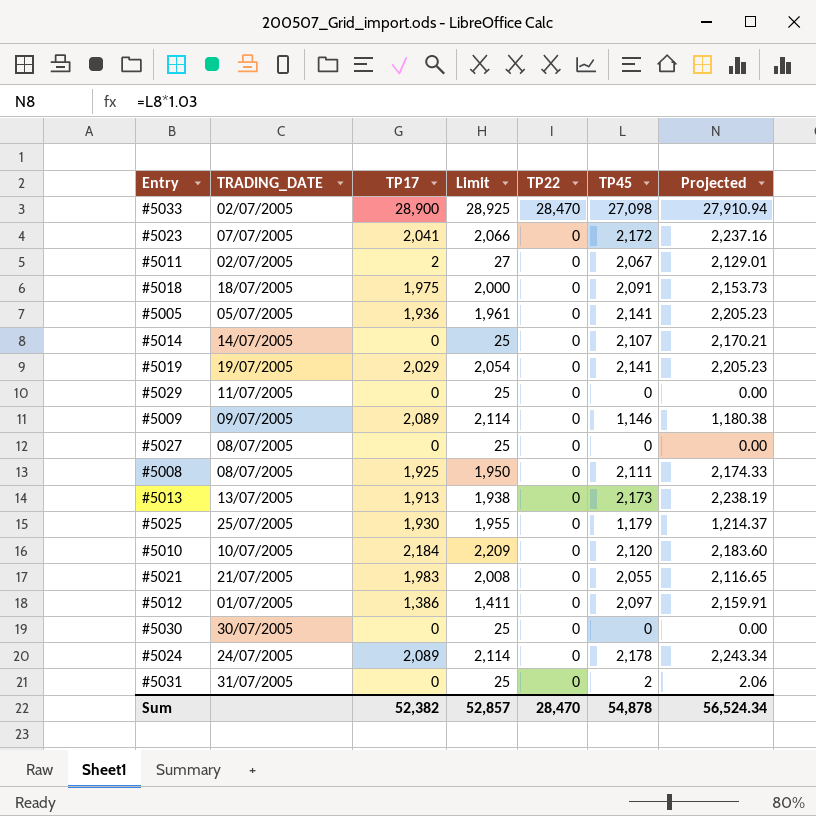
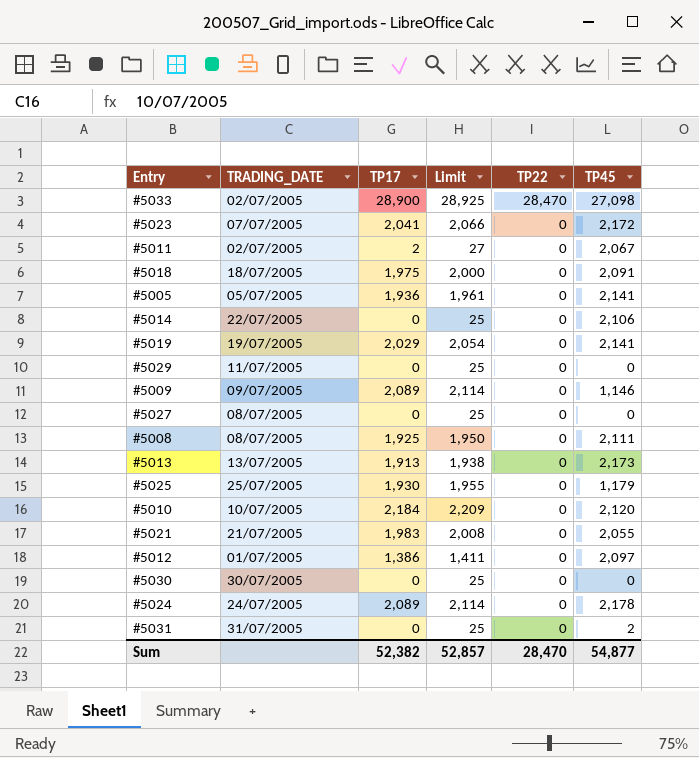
column Projected | formula: [TP45] * 1.03 -> none
#5014 | TRADING_DATE: 14/07/2005 -> 22/07/2005
#5014 | TP45: 2,107 -> 2,106
Sum | TP45: 54,878 -> 54,877

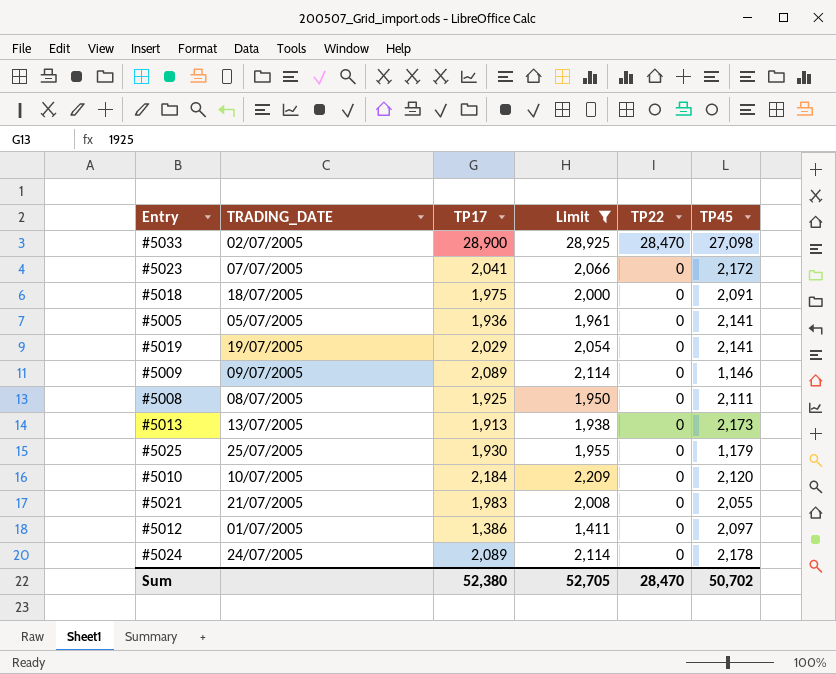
filter: none -> Limit >= 1,411
Sum | TP17: 52,382 -> 52,380
Sum | Limit: 52,857 -> 52,705
Sum | TP45: 54,877 -> 50,702

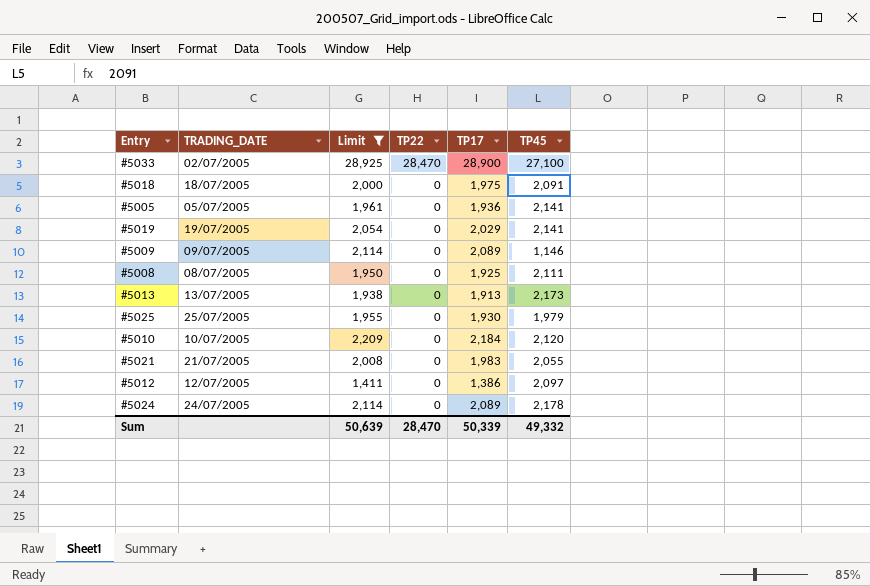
column TP17 | position: 3 -> 5
row #5023: 07/07/2005 | 2,041 | 2,066 | 0 | 2,172 -> none
#5033 | TP45: 27,098 -> 27,100
#5025 | TP45: 1,179 -> 1,979
#5012 | TRADING_DATE: 01/07/2005 -> 12/07/2005
Sum | Limit: 52,705 -> 50,639
Sum | TP17: 52,380 -> 50,339
Sum | TP45: 50,702 -> 49,332

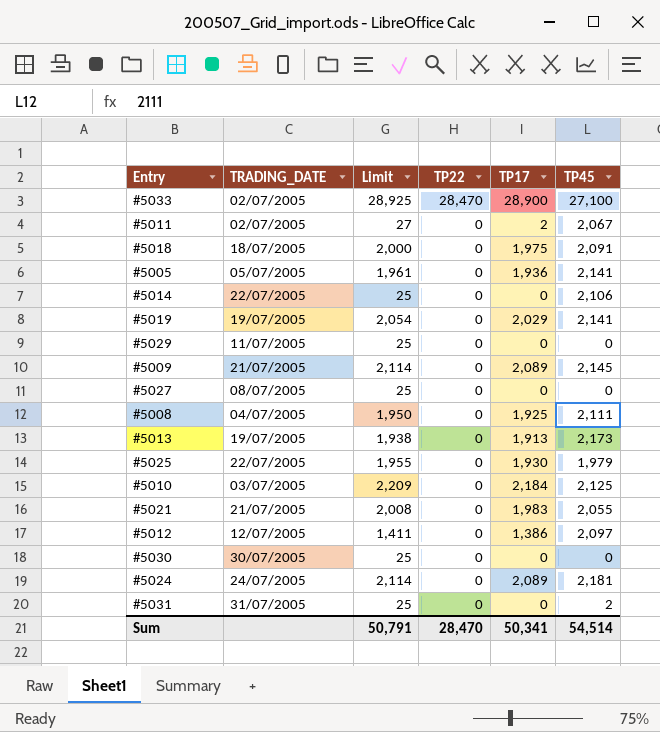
filter: Limit >= 1,411 -> none
#5009 | TRADING_DATE: 09/07/2005 -> 21/07/2005
#5009 | TP45: 1,146 -> 2,145
#5008 | TRADING_DATE: 08/07/2005 -> 04/07/2005
#5013 | TRADING_DATE: 13/07/2005 -> 19/07/2005
#5025 | TRADING_DATE: 25/07/2005 -> 22/07/2005
#5010 | TRADING_DATE: 10/07/2005 -> 03/07/2005
#5010 | TP45: 2,120 -> 2,125
#5024 | TP45: 2,178 -> 2,181
Sum | Limit: 50,639 -> 50,791
Sum | TP17: 50,339 -> 50,341
Sum | TP45: 49,332 -> 54,514

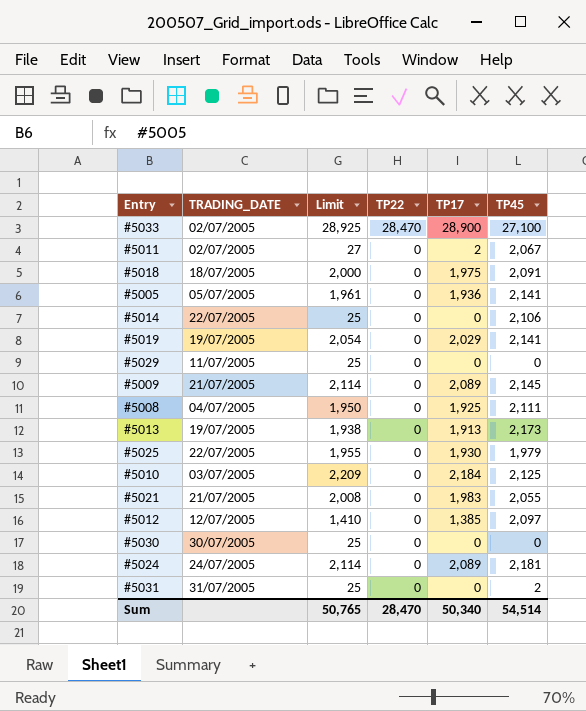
row #5027: 08/07/2005 | 25 | 0 | 0 | 0 -> none
#5012 | Limit: 1,411 -> 1,410
#5012 | TP17: 1,386 -> 1,385
Sum | Limit: 50,791 -> 50,765
Sum | TP17: 50,341 -> 50,340

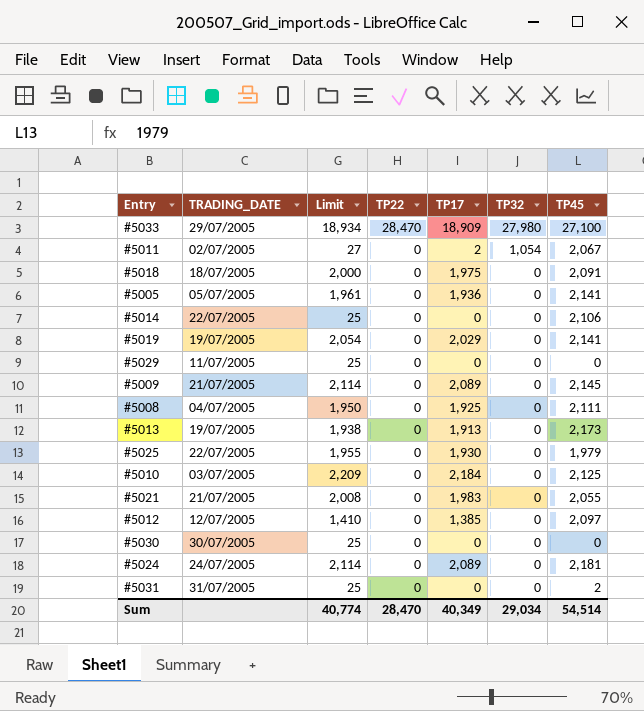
column TP32 | position: none -> 6
#5033 | TRADING_DATE: 02/07/2005 -> 29/07/2005
#5033 | Limit: 28,925 -> 18,934
#5033 | TP17: 28,900 -> 18,909
Sum | Limit: 50,765 -> 40,774
Sum | TP17: 50,340 -> 40,349

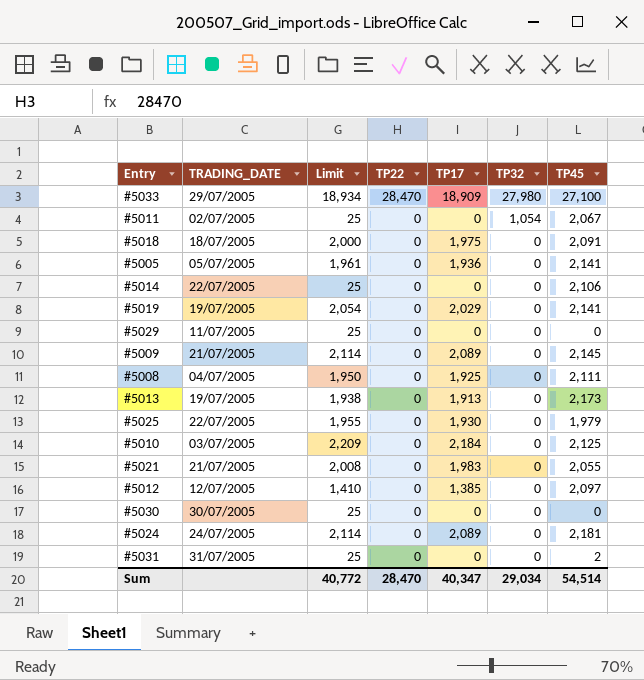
#5011 | Limit: 27 -> 25
#5011 | TP17: 2 -> 0
Sum | Limit: 40,774 -> 40,772
Sum | TP17: 40,349 -> 40,347

